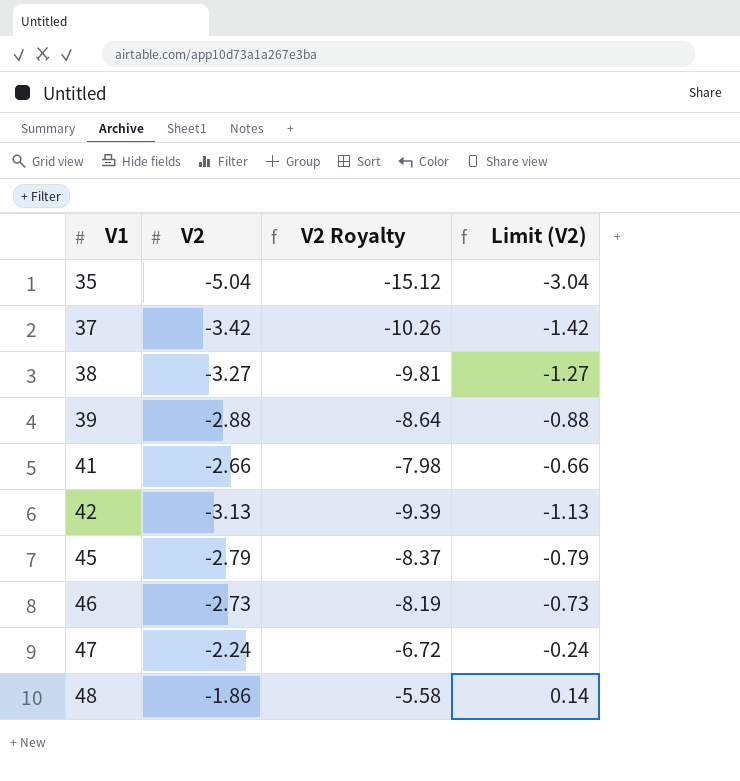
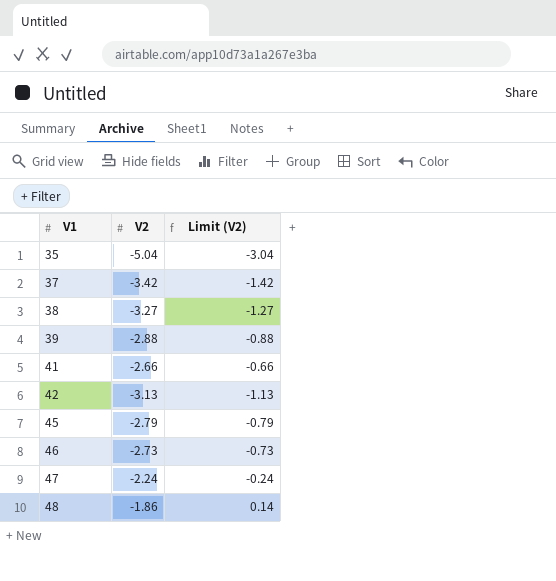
column V2 Royalty | formula: [V2] * 3 -> none

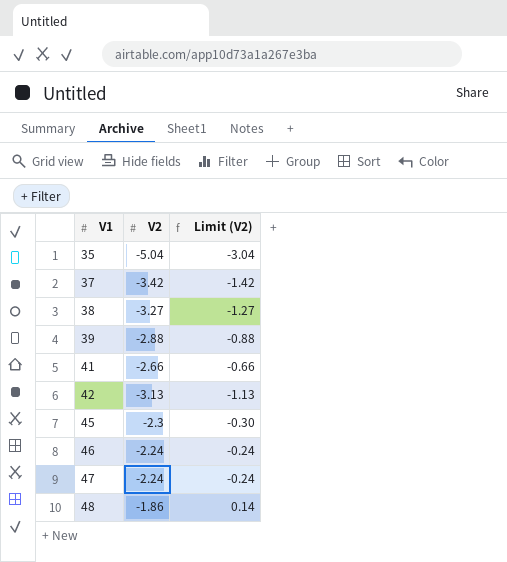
45 | V2: -2.79 -> -2.3
45 | Limit (V2): -0.79 -> -0.30
46 | V2: -2.73 -> -2.24
46 | Limit (V2): -0.73 -> -0.24

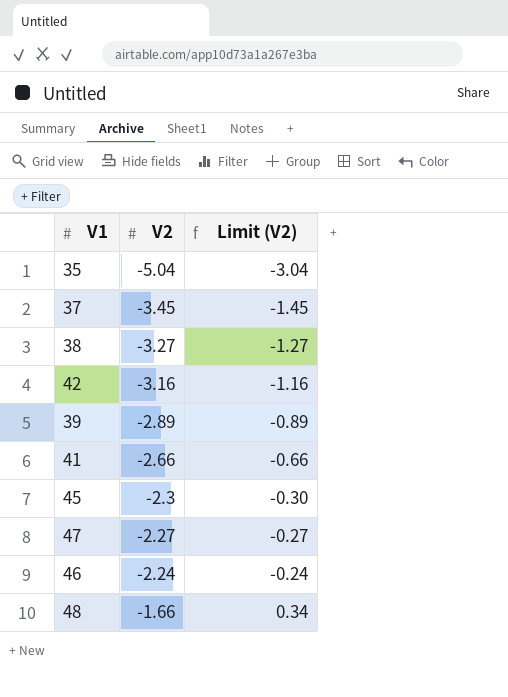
row order: V1 ascending -> V2 ascending
37 | V2: -3.42 -> -3.45
37 | Limit (V2): -1.42 -> -1.45
42 | V2: -3.13 -> -3.16
42 | Limit (V2): -1.13 -> -1.16
39 | V2: -2.88 -> -2.89
39 | Limit (V2): -0.88 -> -0.89
47 | V2: -2.24 -> -2.27
47 | Limit (V2): -0.24 -> -0.27
48 | V2: -1.86 -> -1.66
48 | Limit (V2): 0.14 -> 0.34

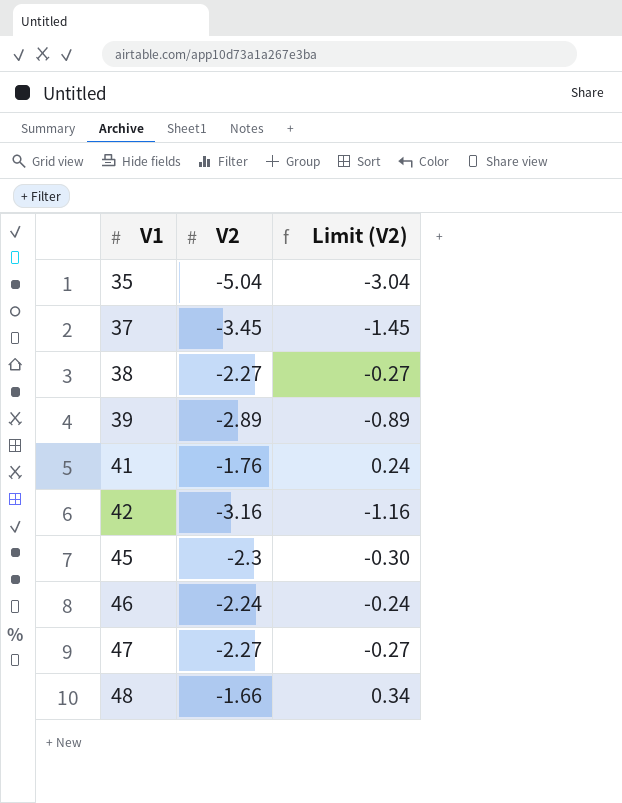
row order: V2 ascending -> V1 ascending
38 | V2: -3.27 -> -2.27
38 | Limit (V2): -1.27 -> -0.27
41 | V2: -2.66 -> -1.76
41 | Limit (V2): -0.66 -> 0.24

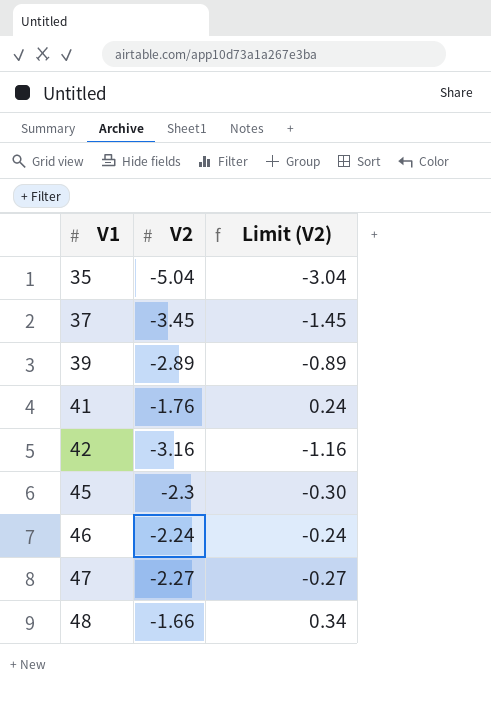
row 38: -2.27 | -0.27 -> none

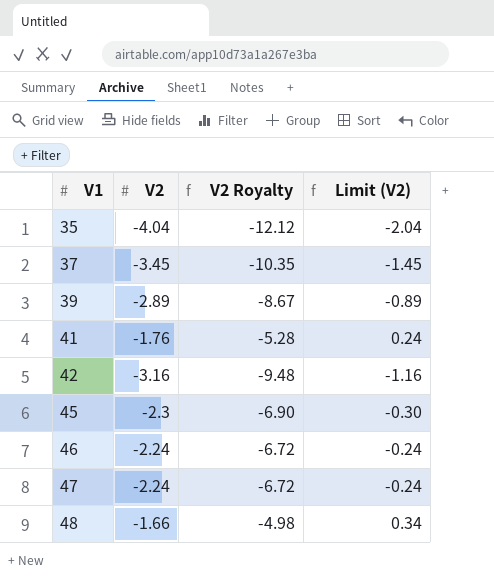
column V2 Royalty | formula: none -> [V2] * 3
35 | V2: -5.04 -> -4.04
35 | Limit (V2): -3.04 -> -2.04
47 | V2: -2.27 -> -2.24
47 | Limit (V2): -0.27 -> -0.24

